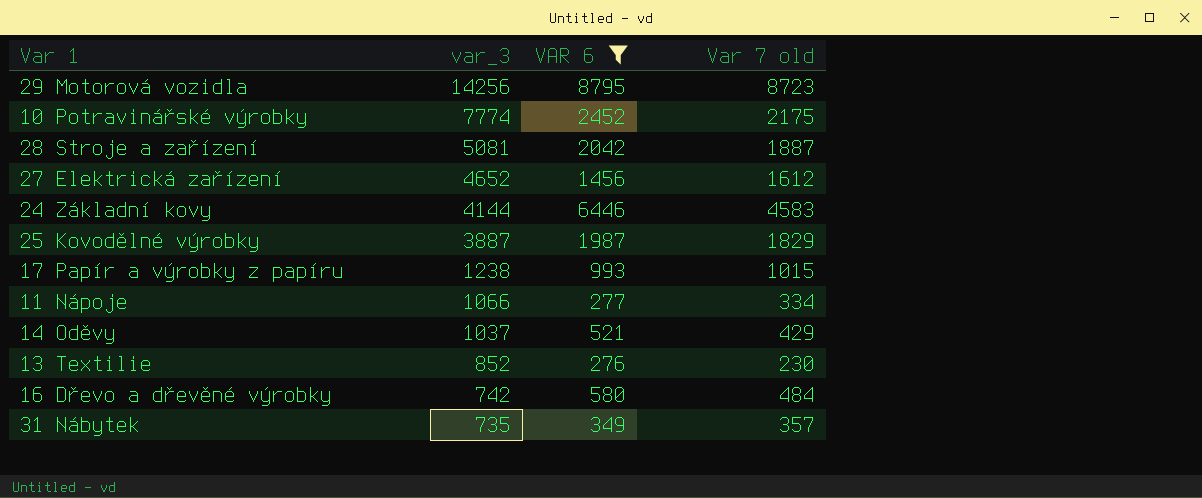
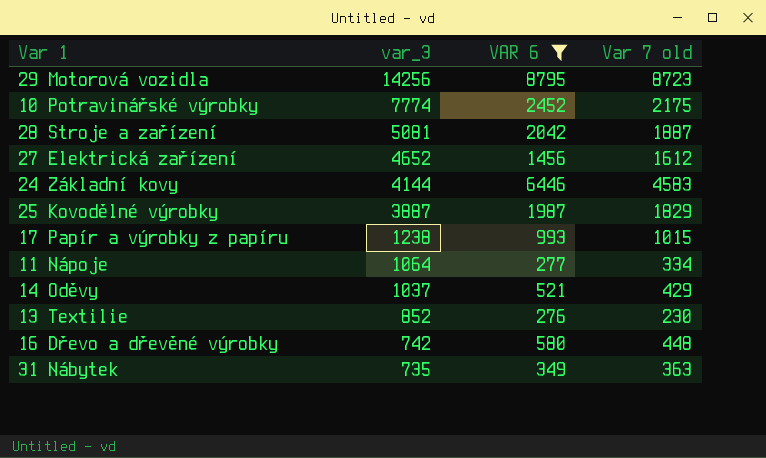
11 Nápoje | var_3: 1066 -> 1064
16 Dřevo a dřevěné výrobky | Var 7 old: 484 -> 448
31 Nábytek | Var 7 old: 357 -> 363

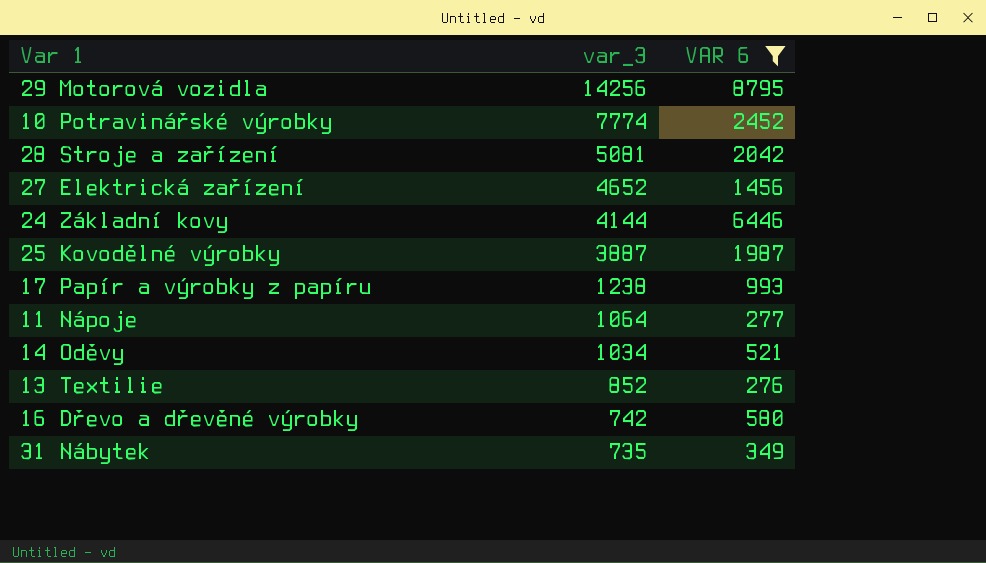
column Var 7 old | position: 4 -> none
14 Oděvy | var_3: 1037 -> 1034

